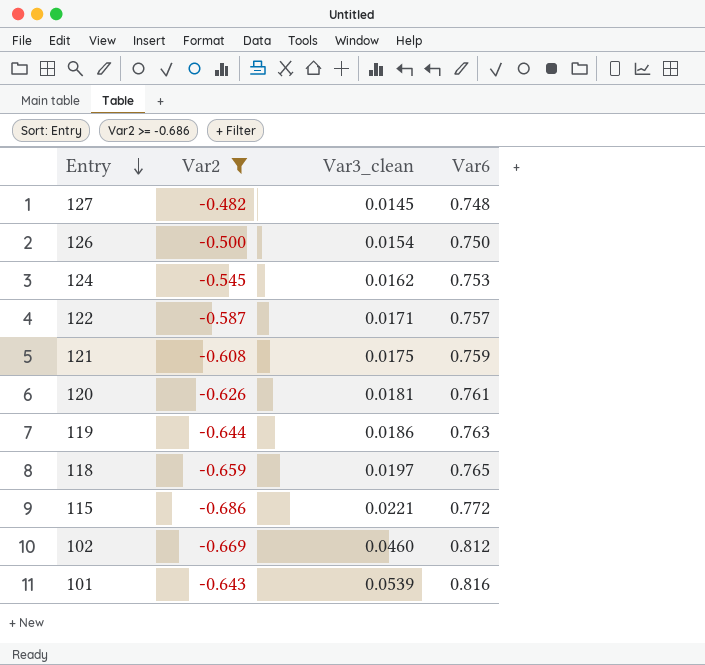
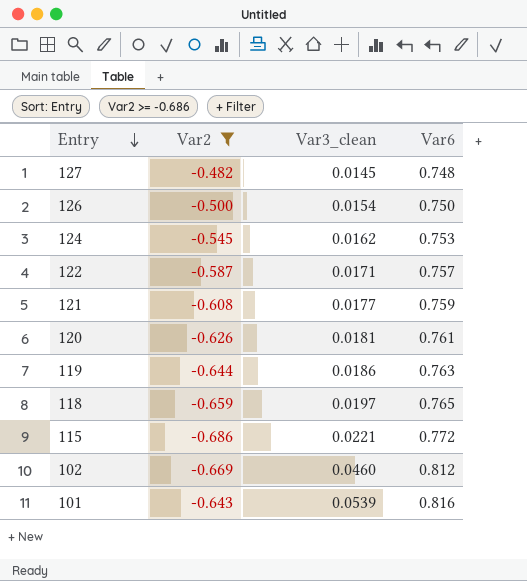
121 | Var3_clean: 0.0175 -> 0.0177

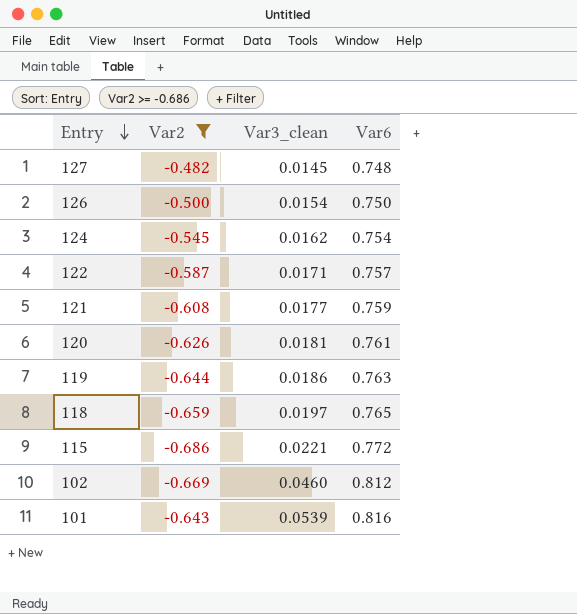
124 | Var6: 0.753 -> 0.754

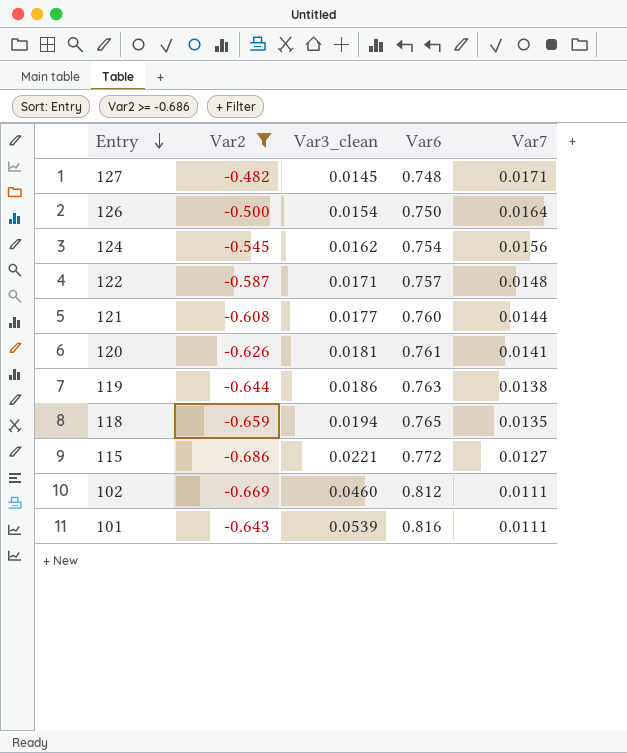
column Var7 | position: none -> 5
121 | Var6: 0.759 -> 0.760
118 | Var3_clean: 0.0197 -> 0.0194

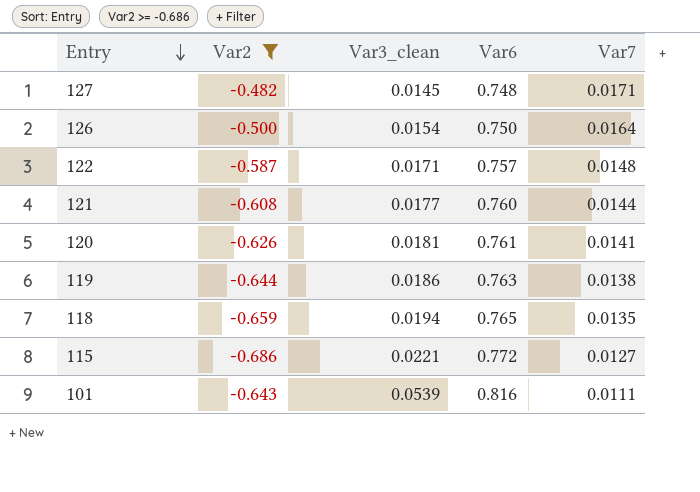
row 124: -0.545 | 0.0162 | 0.754 | 0.0156 -> none
row 102: -0.669 | 0.0460 | 0.812 | 0.0111 -> none

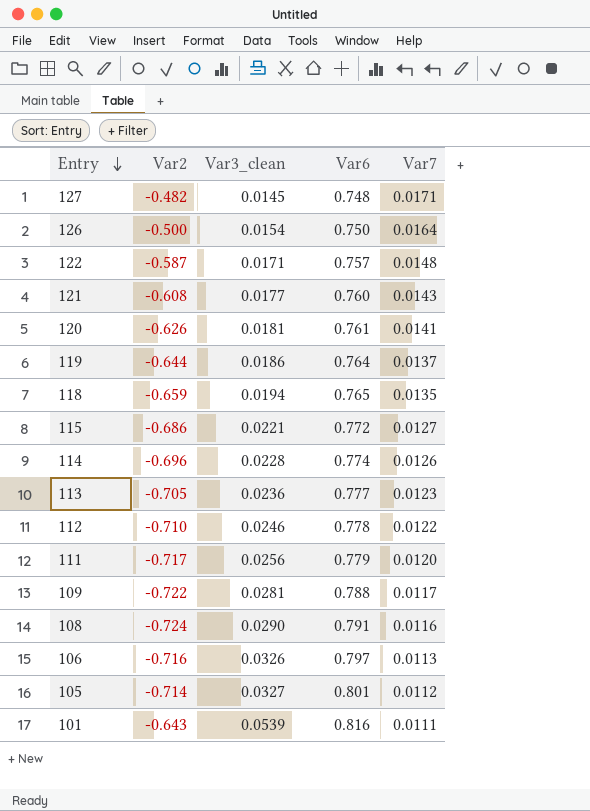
filter: Var2 >= -0.686 -> none
121 | Var7: 0.0144 -> 0.0143
119 | Var6: 0.763 -> 0.764
119 | Var7: 0.0138 -> 0.0137

